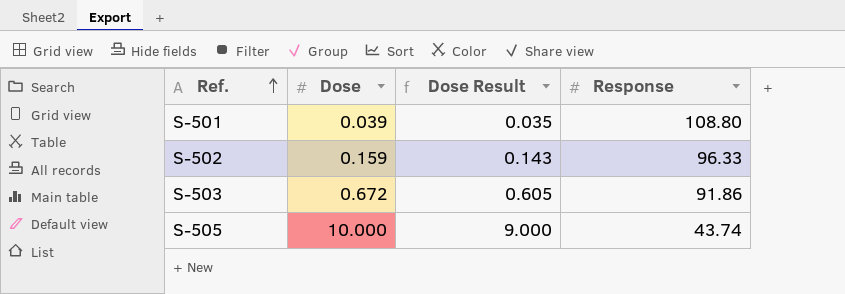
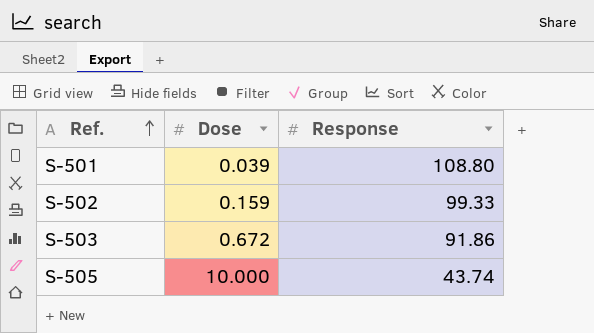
column Dose Result | formula: [Dose] * 0.9 -> none
S-502 | Response: 96.33 -> 99.33

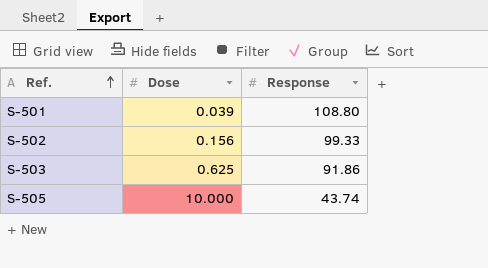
S-502 | Dose: 0.159 -> 0.156
S-503 | Dose: 0.672 -> 0.625

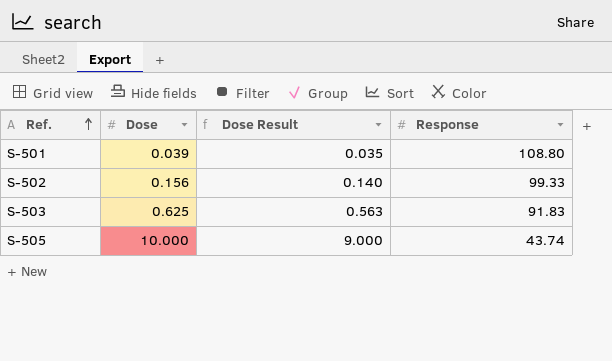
column Dose Result | formula: none -> [Dose] * 0.9
S-503 | Response: 91.86 -> 91.83

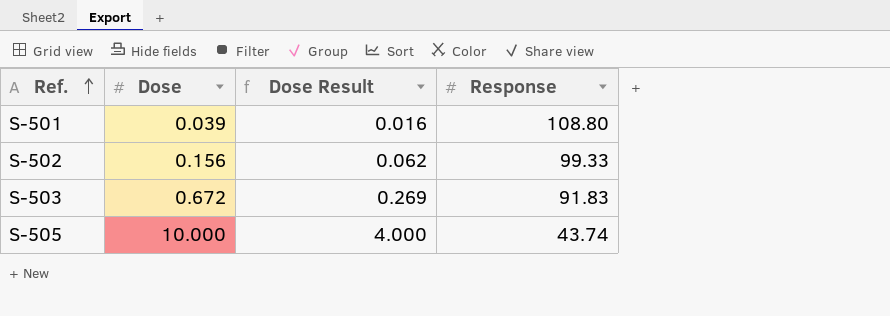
column Dose Result | formula: [Dose] * 0.9 -> [Dose] * 0.4
S-503 | Dose: 0.625 -> 0.672

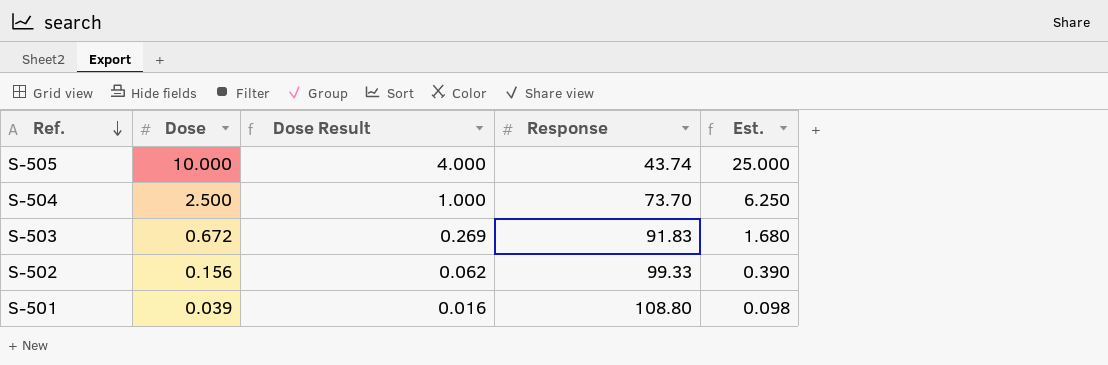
row order: Ref. ascending -> Ref. descending
column Est. | formula: none -> [Dose] * 2.5
row S-504: none -> 2.500 | 1.000 | 73.70 | 6.250

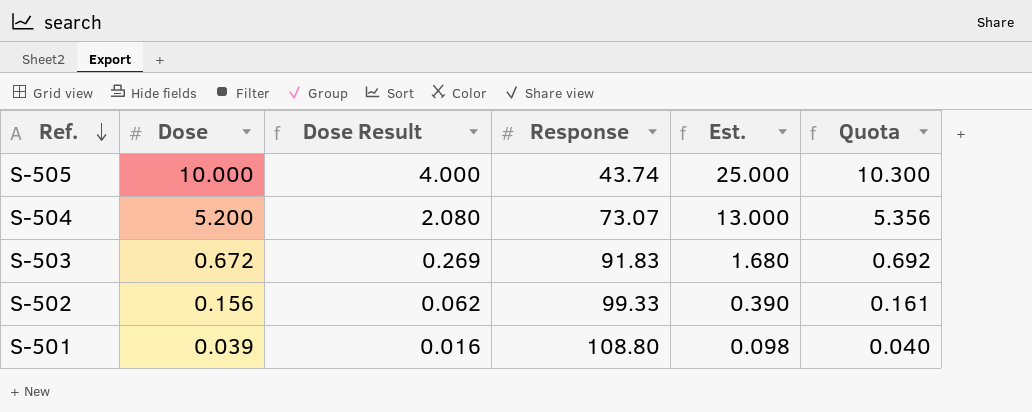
column Quota | formula: none -> [Dose] * 1.03
S-504 | Dose: 2.500 -> 5.200
S-504 | Dose Result: 1.000 -> 2.080
S-504 | Response: 73.70 -> 73.07
S-504 | Est.: 6.250 -> 13.000

